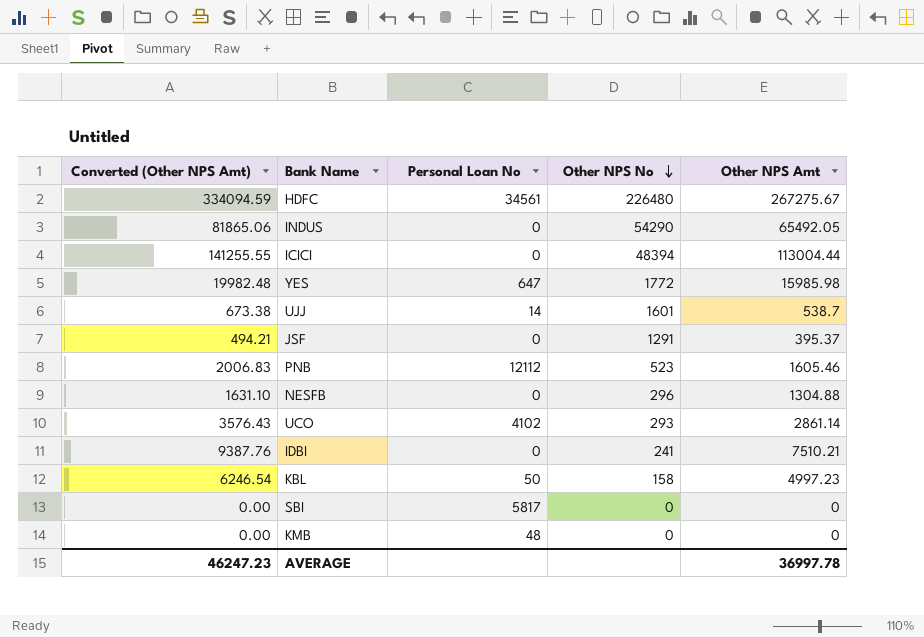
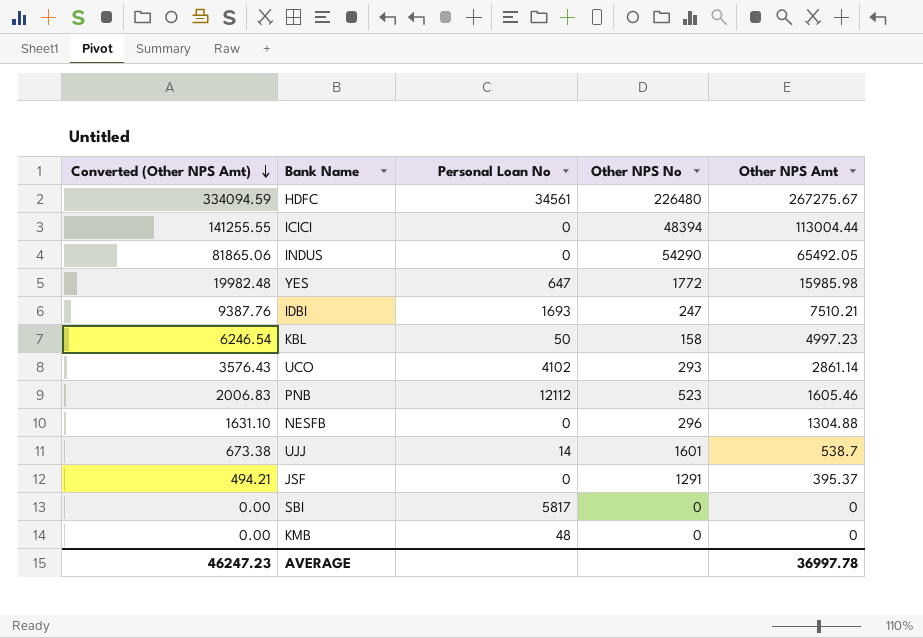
row order: Other NPS No descending -> Converted (Other NPS Amt) descending
IDBI | Personal Loan No: 0 -> 1693
IDBI | Other NPS No: 241 -> 247

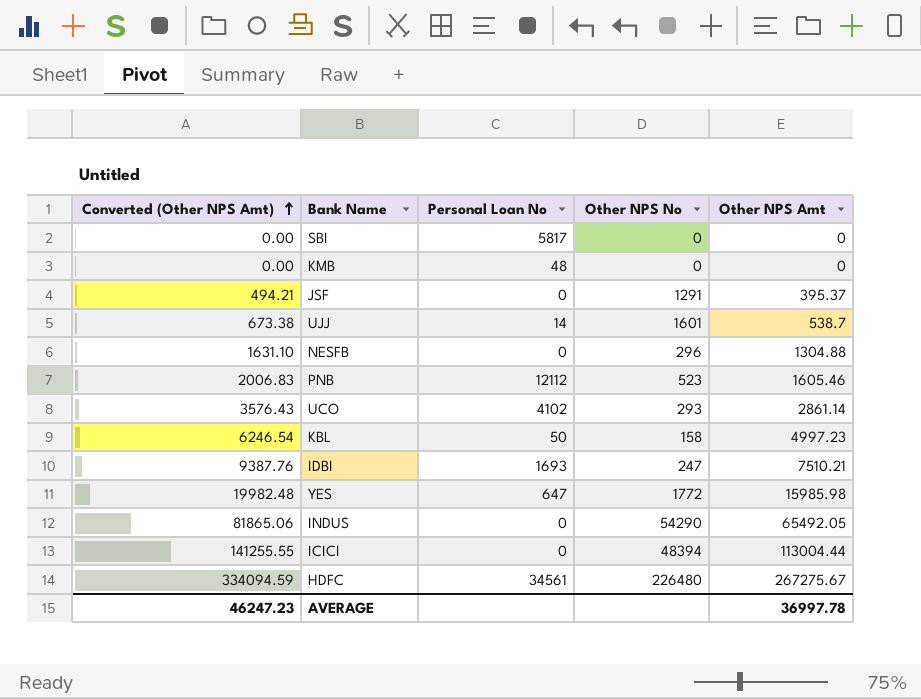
row order: Converted (Other NPS Amt) descending -> Converted (Other NPS Amt) ascending

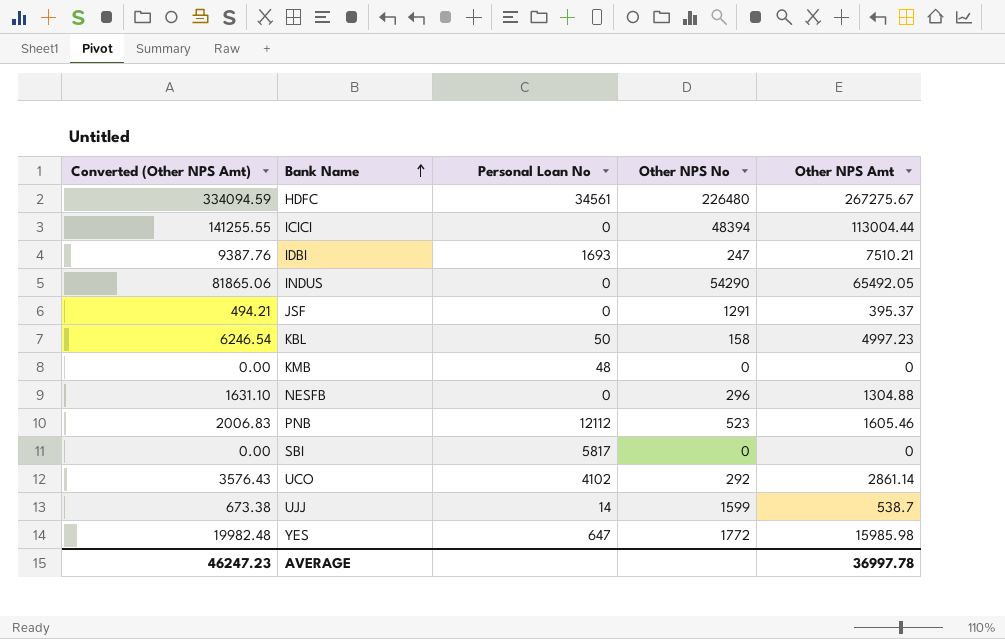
row order: Converted (Other NPS Amt) ascending -> Bank Name ascending
UCO | Other NPS No: 293 -> 292
UJJ | Other NPS No: 1601 -> 1599

